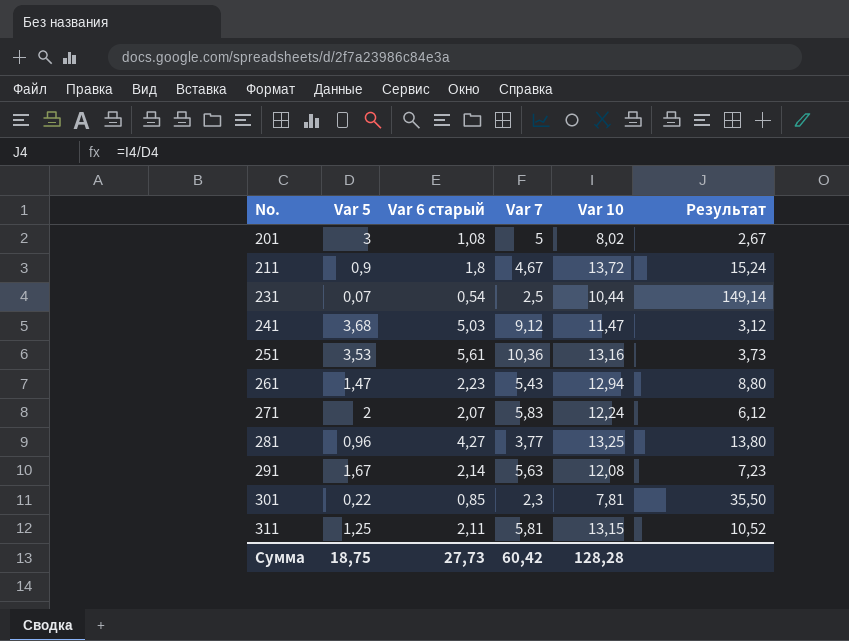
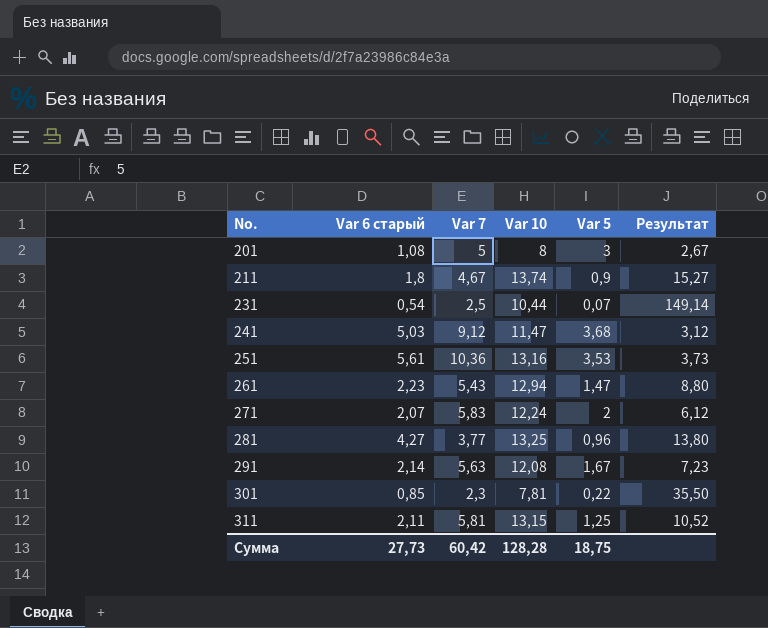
column Var 5 | position: 2 -> 5
201 | Var 10: 8,02 -> 8
211 | Var 10: 13,72 -> 13,74
211 | Результат: 15,24 -> 15,27

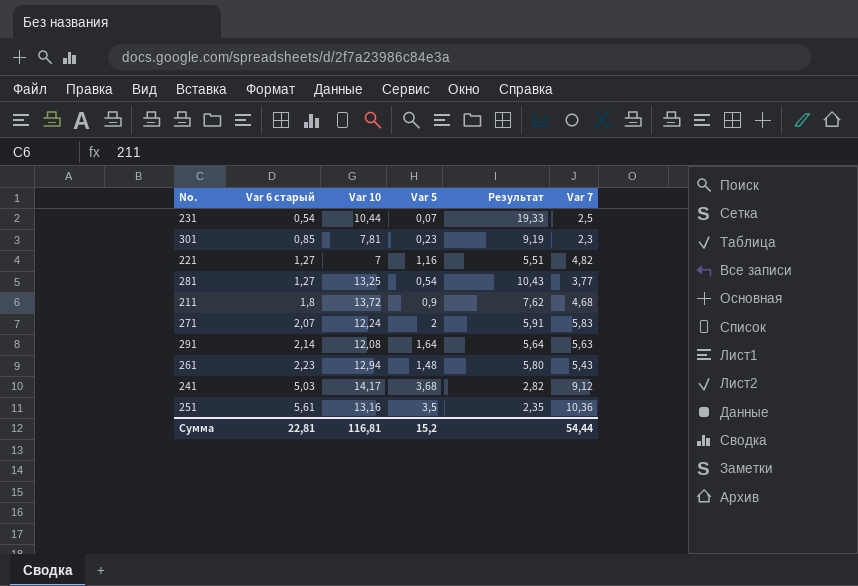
row order: No. ascending -> Var 6 старый ascending
column Результат | formula: [Var 10] / [Var 5] -> [Var 10] / [Var 6 старый]
column Var 7 | position: 3 -> 6
row 201: 1,08 | 5 | 8 | 3 | 2,67 -> none
row 311: 2,11 | 5,81 | 13,15 | 1,25 | 10,52 -> none
301 | Var 5: 0,22 -> 0,23
row 221: none -> 1,27 | 7 | 1,16 | 5,51 | 4,82
281 | Var 6 старый: 4,27 -> 1,27
281 | Var 5: 0,96 -> 0,54
211 | Var 10: 13,74 -> 13,72
211 | Var 7: 4,67 -> 4,68
291 | Var 5: 1,67 -> 1,64
261 | Var 5: 1,47 -> 1,48
241 | Var 10: 11,47 -> 14,17
251 | Var 5: 3,53 -> 3,5
Сумма | Var 6 старый: 27,73 -> 22,81
Сумма | Var 10: 128,28 -> 116,81
Сумма | Var 5: 18,75 -> 15,2
Сумма | Var 7: 60,42 -> 54,44

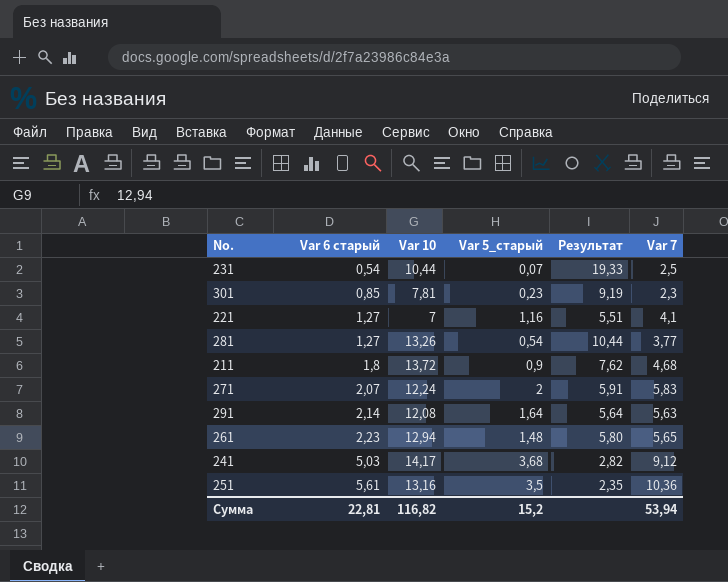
column name: Var 5 -> Var 5_старый
221 | Var 7: 4,82 -> 4,1
281 | Var 10: 13,25 -> 13,26
281 | Результат: 10,43 -> 10,44
261 | Var 7: 5,43 -> 5,65
Сумма | Var 10: 116,81 -> 116,82
Сумма | Var 7: 54,44 -> 53,94

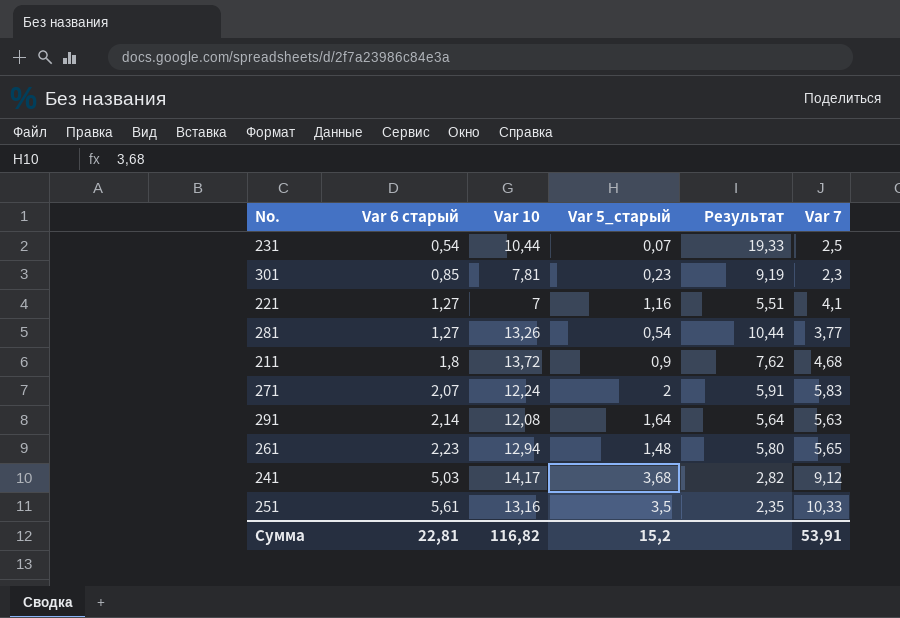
251 | Var 7: 10,36 -> 10,33
Сумма | Var 7: 53,94 -> 53,91

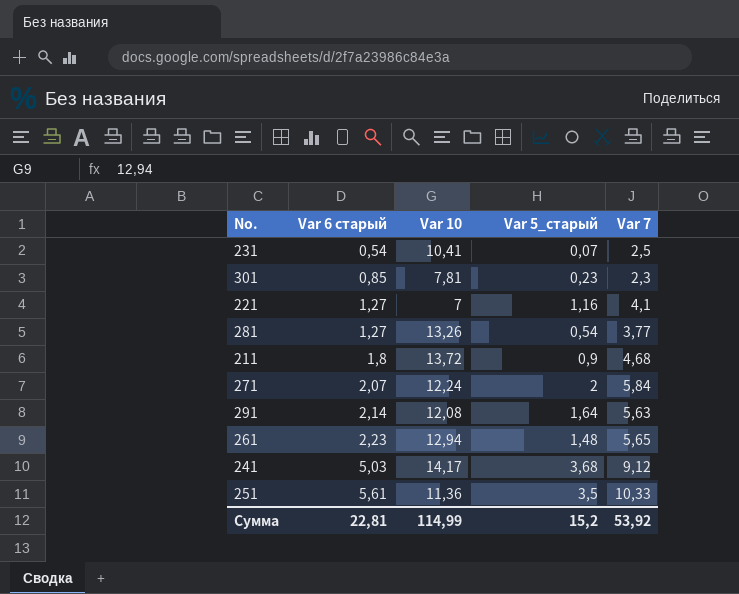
column Результат | formula: [Var 10] / [Var 6 старый] -> none
231 | Var 10: 10,44 -> 10,41
271 | Var 7: 5,83 -> 5,84
251 | Var 10: 13,16 -> 11,36
Сумма | Var 10: 116,82 -> 114,99
Сумма | Var 7: 53,91 -> 53,92

